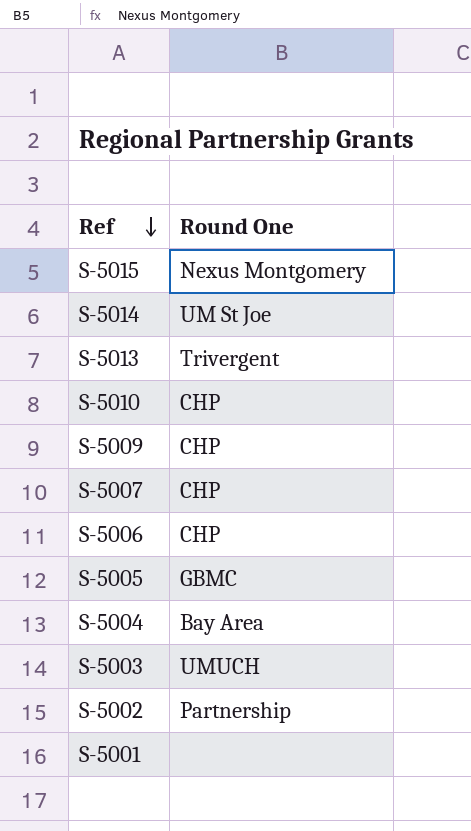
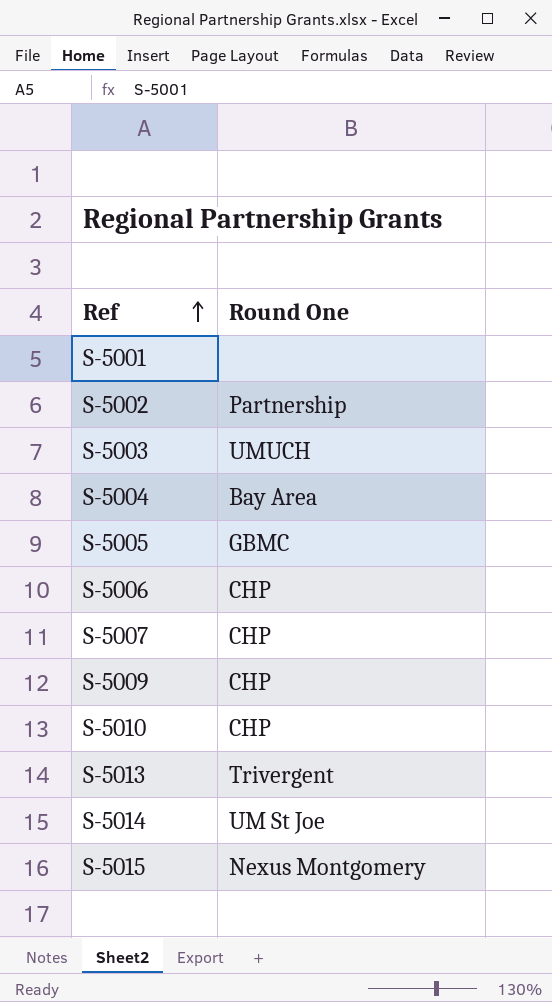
row order: Ref descending -> Ref ascending

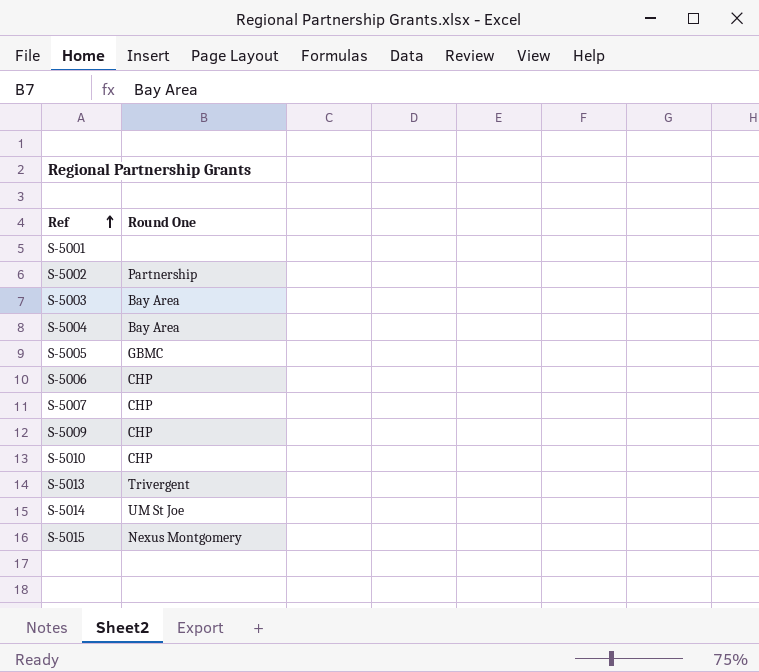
S-5003 | Round One: UMUCH -> Bay Area

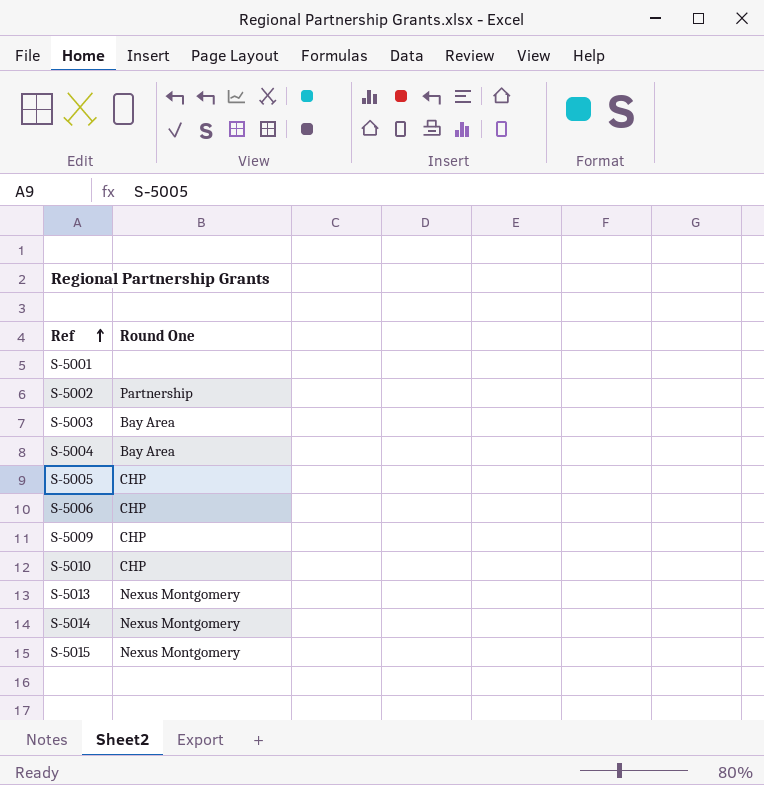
row S-5007: CHP -> none
S-5005 | Round One: GBMC -> CHP
S-5013 | Round One: Trivergent -> Nexus Montgomery
S-5014 | Round One: UM St Joe -> Nexus Montgomery

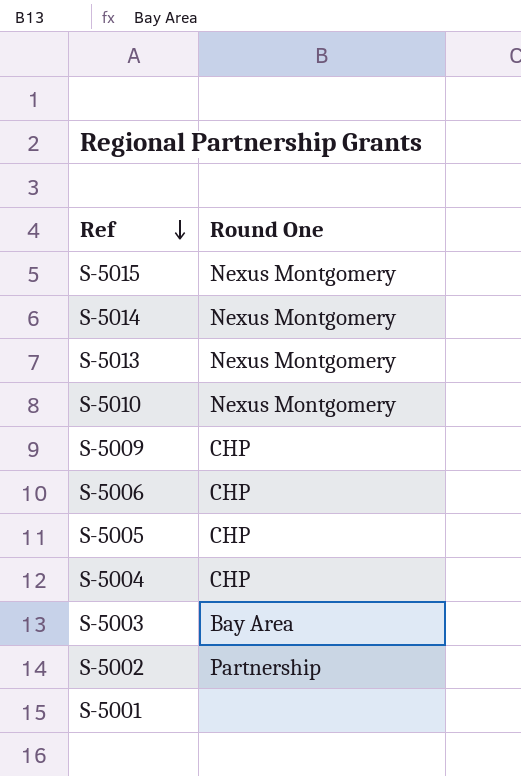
row order: Ref ascending -> Ref descending
S-5010 | Round One: CHP -> Nexus Montgomery
S-5004 | Round One: Bay Area -> CHP

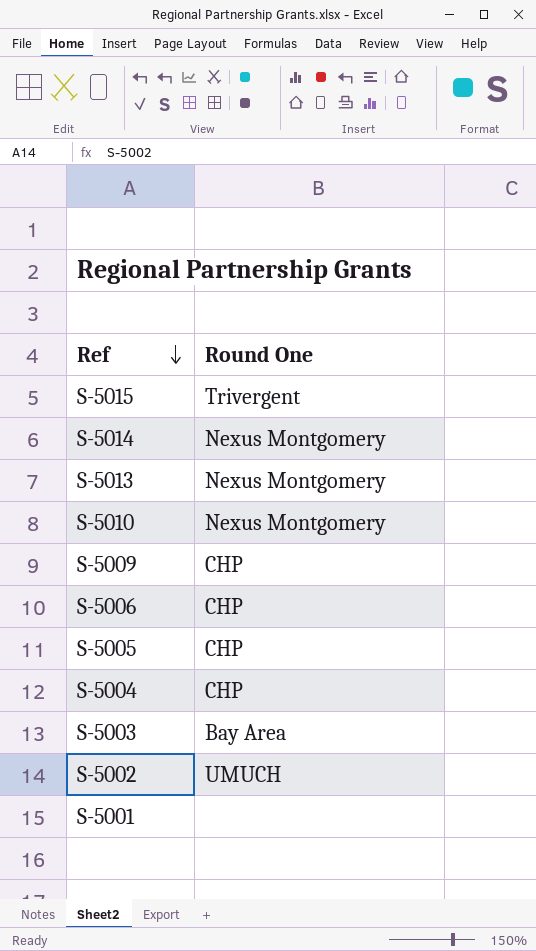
S-5015 | Round One: Nexus Montgomery -> Trivergent
S-5002 | Round One: Partnership -> UMUCH

